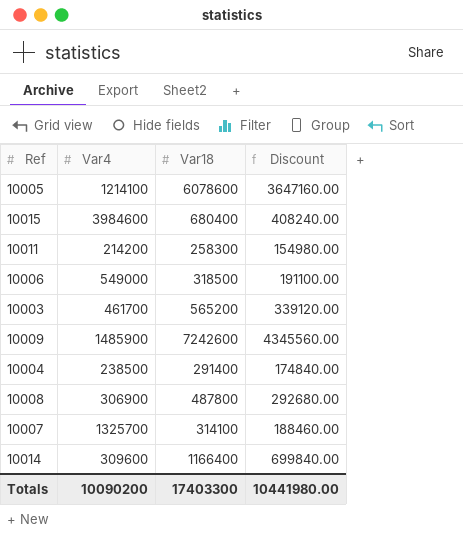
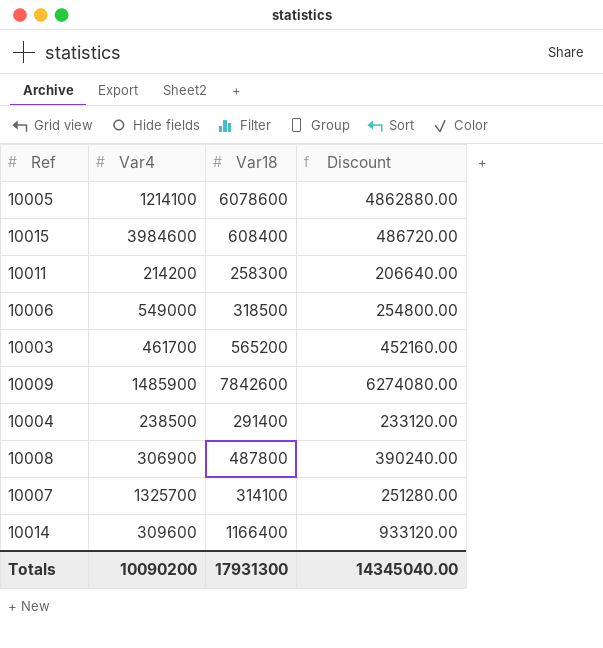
column Discount | formula: [Var18] * 0.6 -> [Var18] * 0.8
10015 | Var18: 680400 -> 608400
10009 | Var18: 7242600 -> 7842600
Totals | Var18: 17403300 -> 17931300
Totals | Discount: 10441980.00 -> 14345040.00

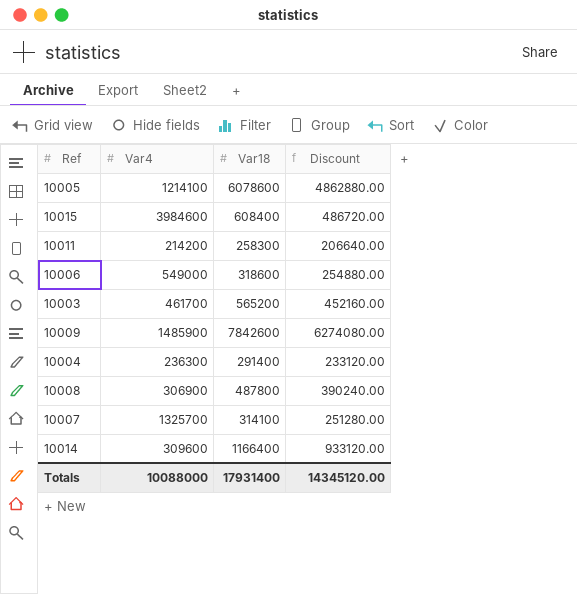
10006 | Var18: 318500 -> 318600
10006 | Discount: 254800.00 -> 254880.00
10004 | Var4: 238500 -> 236300
Totals | Var4: 10090200 -> 10088000
Totals | Var18: 17931300 -> 17931400
Totals | Discount: 14345040.00 -> 14345120.00

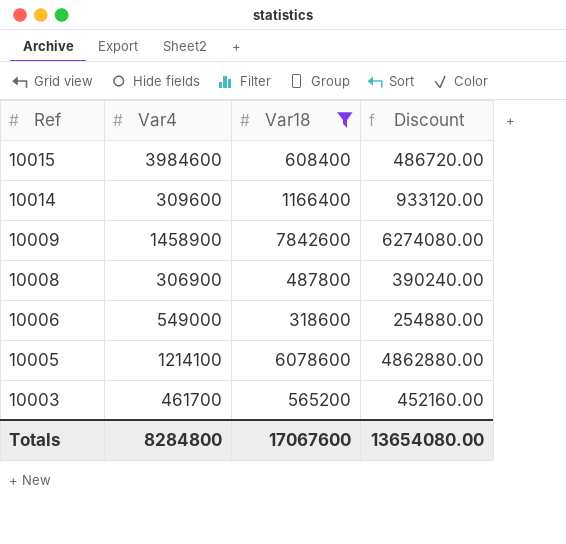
filter: none -> Var18 >= 318600
row order: none -> Ref descending
10009 | Var4: 1485900 -> 1458900
Totals | Var4: 10088000 -> 8284800
Totals | Var18: 17931400 -> 17067600
Totals | Discount: 14345120.00 -> 13654080.00

